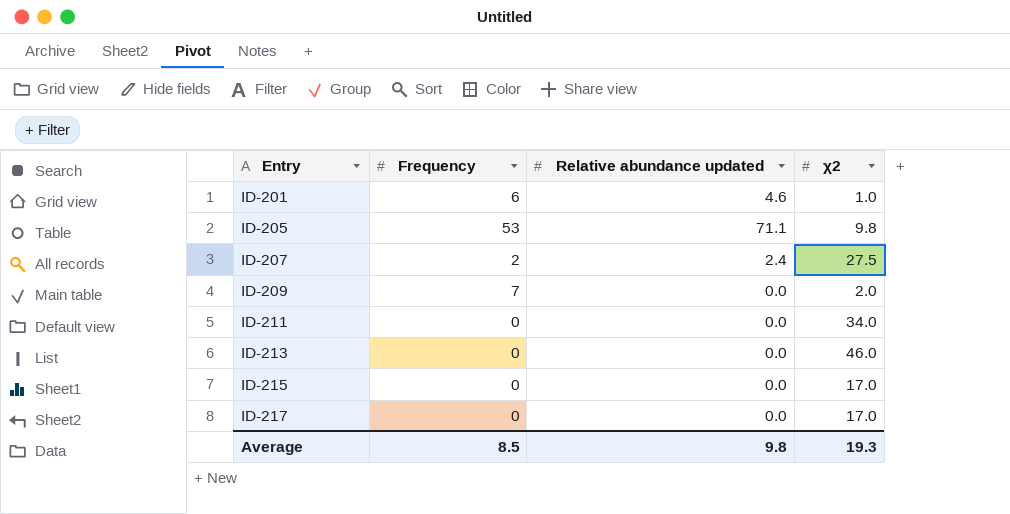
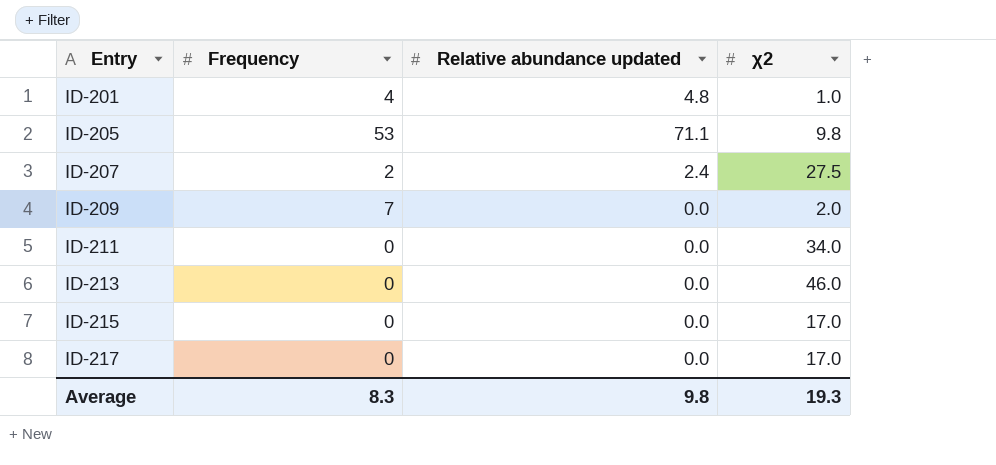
ID-201 | Frequency: 6 -> 4
ID-201 | Relative abundance updated: 4.6 -> 4.8
Average | Frequency: 8.5 -> 8.3

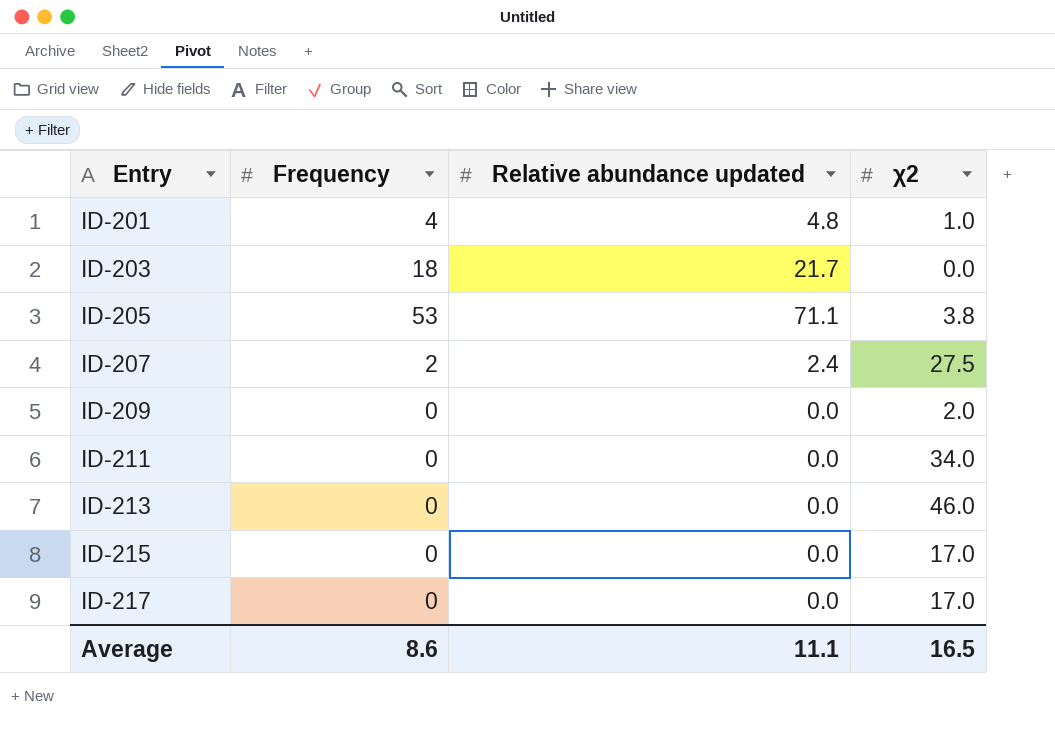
row ID-203: none -> 18 | 21.7 | 0.0
ID-205 | χ2: 9.8 -> 3.8
ID-209 | Frequency: 7 -> 0
Average | Frequency: 8.3 -> 8.6
Average | Relative abundance updated: 9.8 -> 11.1
Average | χ2: 19.3 -> 16.5

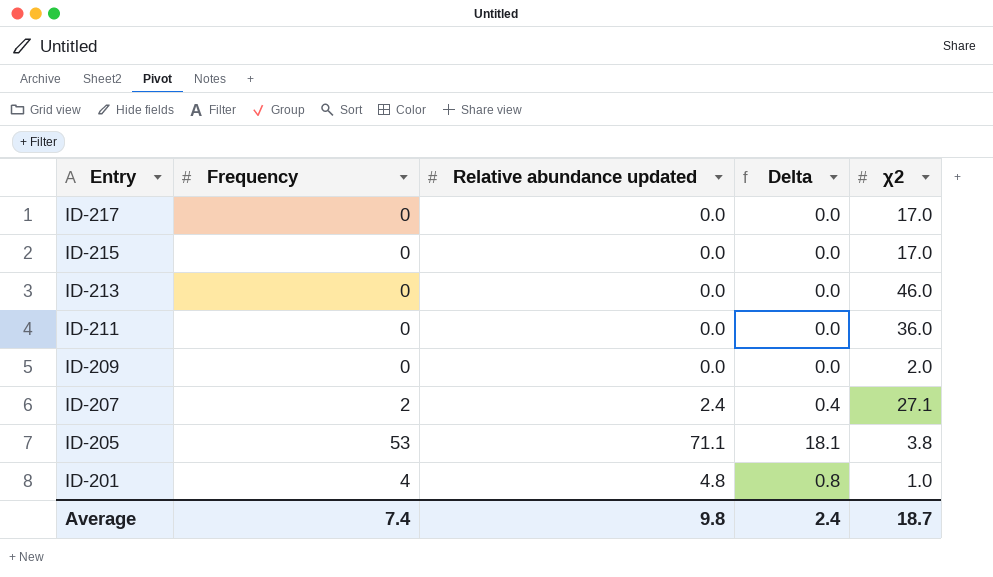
row order: Entry ascending -> Entry descending
column Delta | formula: none -> [Relative abundance updated] - [Frequency]
row ID-203: 18 | 21.7 | 0.0 -> none
ID-211 | χ2: 34.0 -> 36.0
ID-207 | χ2: 27.5 -> 27.1
Average | Frequency: 8.6 -> 7.4
Average | Relative abundance updated: 11.1 -> 9.8
Average | χ2: 16.5 -> 18.7

